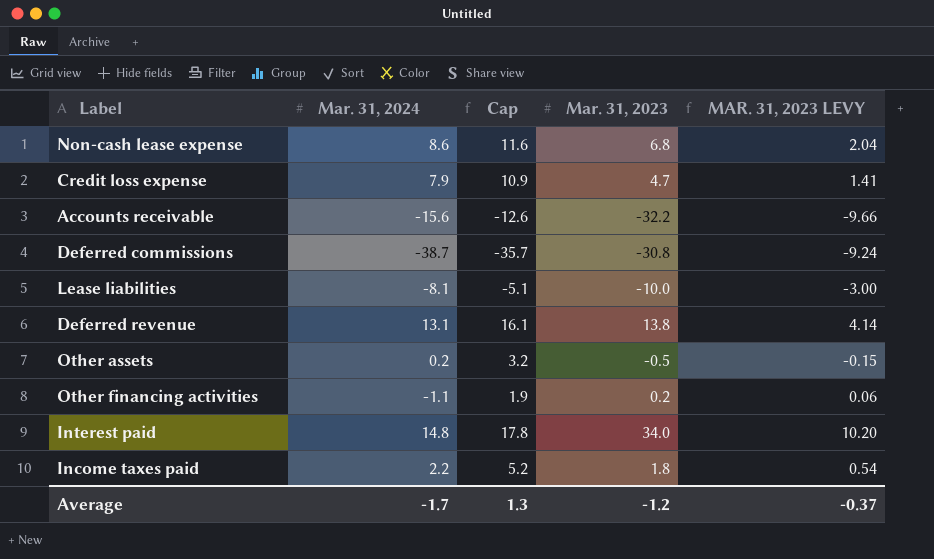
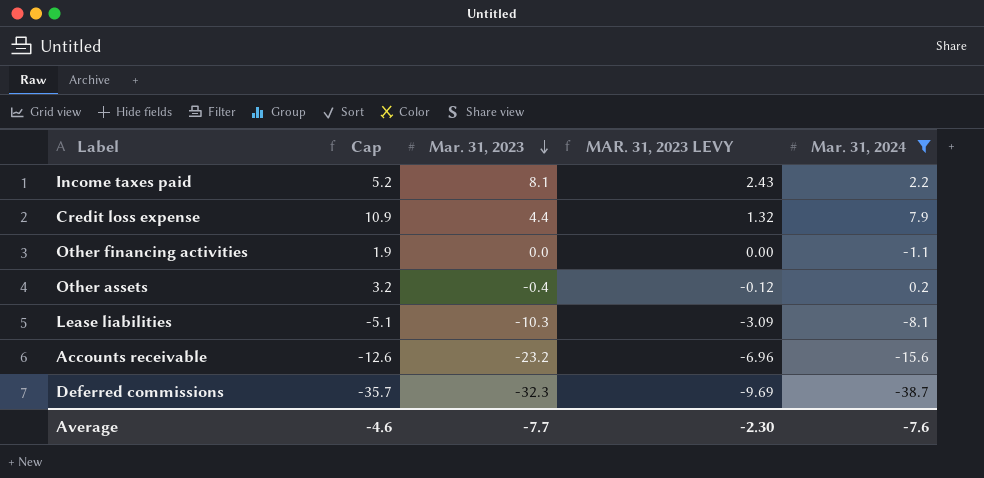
filter: none -> Mar. 31, 2024 <= 7.9
row order: none -> Mar. 31, 2023 descending
column Mar. 31, 2024 | position: 2 -> 5
Income taxes paid | Mar. 31, 2023: 1.8 -> 8.1
Income taxes paid | MAR. 31, 2023 LEVY: 0.54 -> 2.43
Credit loss expense | Mar. 31, 2023: 4.7 -> 4.4
Credit loss expense | MAR. 31, 2023 LEVY: 1.41 -> 1.32
Other financing activities | Mar. 31, 2023: 0.2 -> 0.0
Other financing activities | MAR. 31, 2023 LEVY: 0.06 -> 0.00
Other assets | Mar. 31, 2023: -0.5 -> -0.4
Other assets | MAR. 31, 2023 LEVY: -0.15 -> -0.12
Lease liabilities | Mar. 31, 2023: -10.0 -> -10.3
Lease liabilities | MAR. 31, 2023 LEVY: -3.00 -> -3.09
Accounts receivable | Mar. 31, 2023: -32.2 -> -23.2
Accounts receivable | MAR. 31, 2023 LEVY: -9.66 -> -6.96
Deferred commissions | Mar. 31, 2023: -30.8 -> -32.3
Deferred commissions | MAR. 31, 2023 LEVY: -9.24 -> -9.69
Average | Cap: 1.3 -> -4.6
Average | Mar. 31, 2023: -1.2 -> -7.7
Average | MAR. 31, 2023 LEVY: -0.37 -> -2.30
Average | Mar. 31, 2024: -1.7 -> -7.6

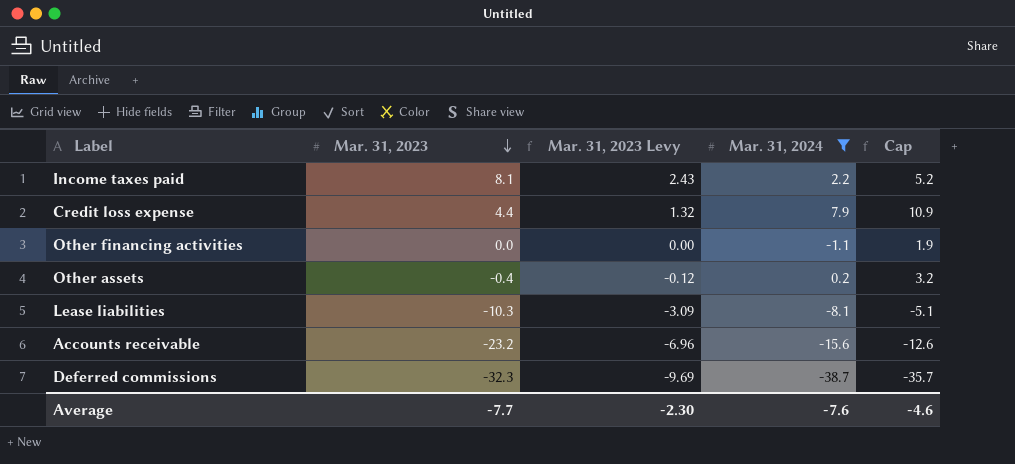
column name: MAR. 31, 2023 LEVY -> Mar. 31, 2023 Levy
column Cap | position: 2 -> 5

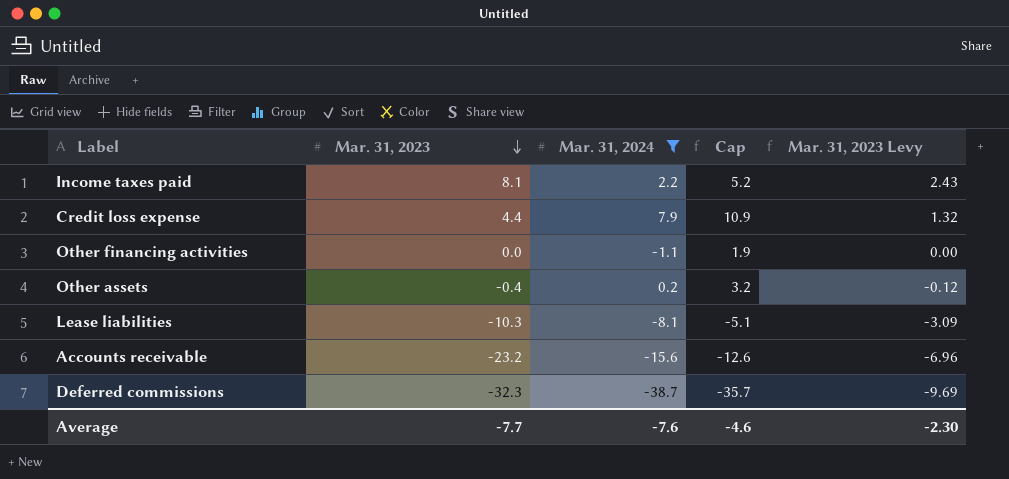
column Mar. 31, 2023 Levy | position: 3 -> 5

